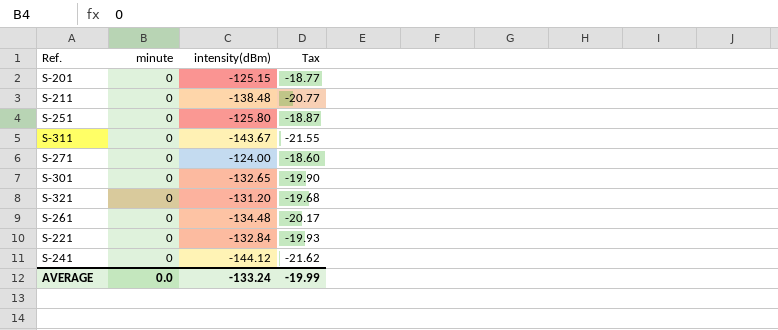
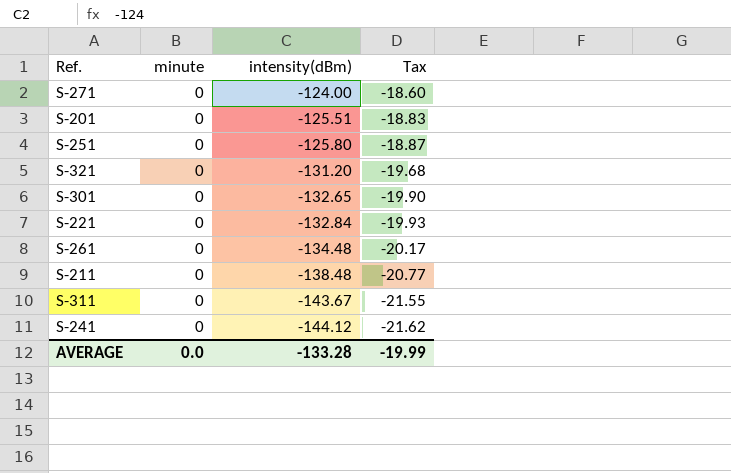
row order: none -> intensity(dBm) descending
S-201 | intensity(dBm): -125.15 -> -125.51
S-201 | Tax: -18.77 -> -18.83
AVERAGE | intensity(dBm): -133.24 -> -133.28

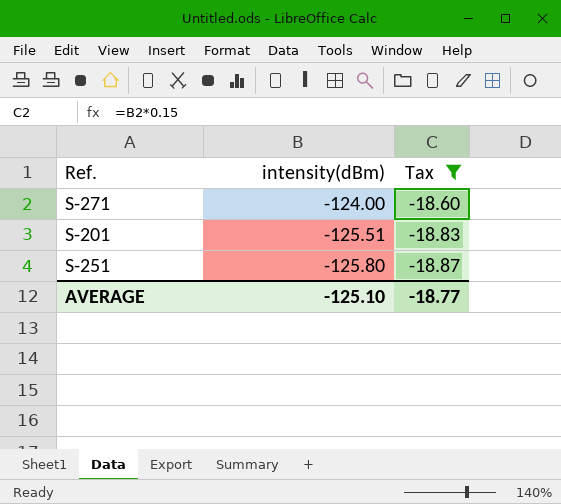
filter: none -> Tax >= -18.87
column minute | position: 2 -> none
AVERAGE | intensity(dBm): -133.28 -> -125.10
AVERAGE | Tax: -19.99 -> -18.77

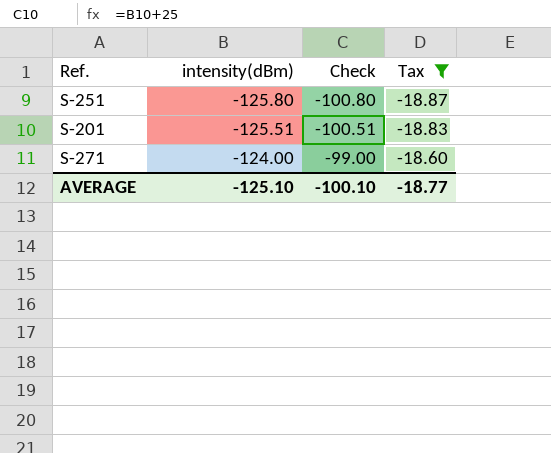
row order: intensity(dBm) descending -> intensity(dBm) ascending
column Check | formula: none -> [intensity(dBm)] + 25

